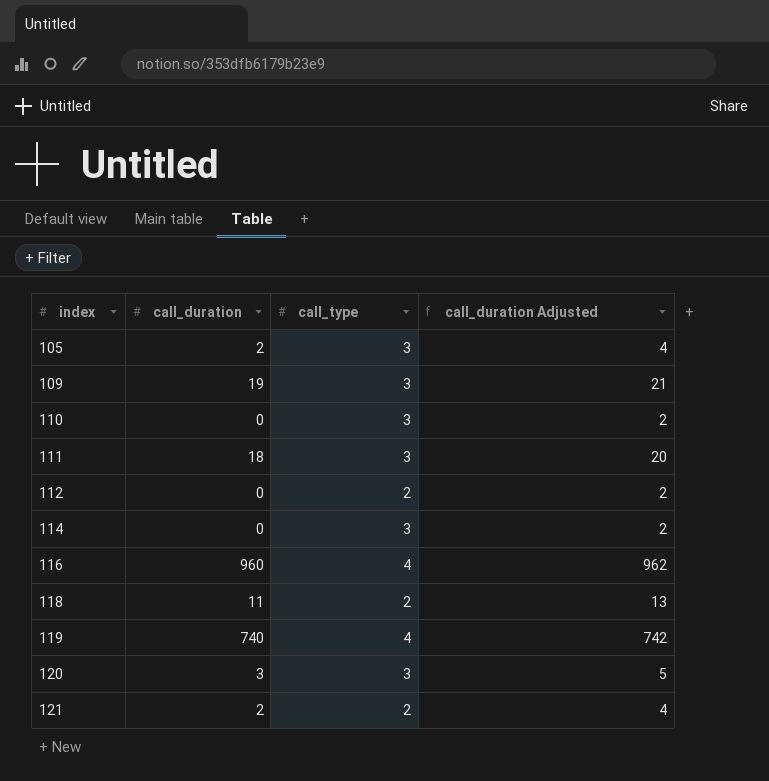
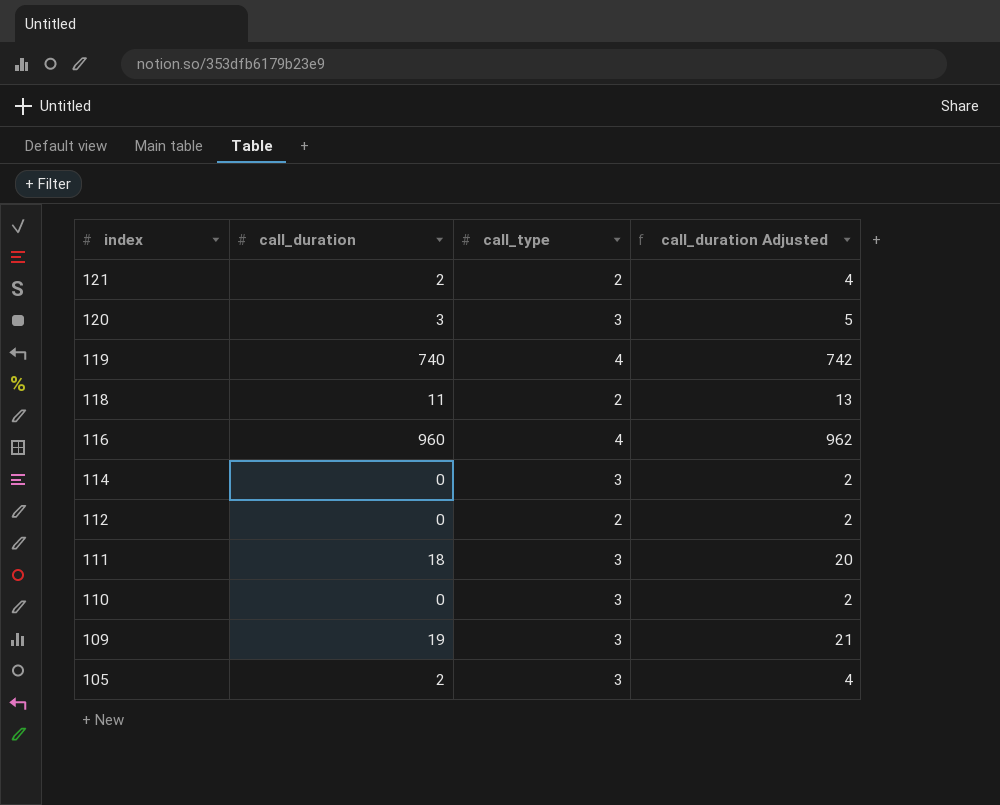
row order: index ascending -> index descending

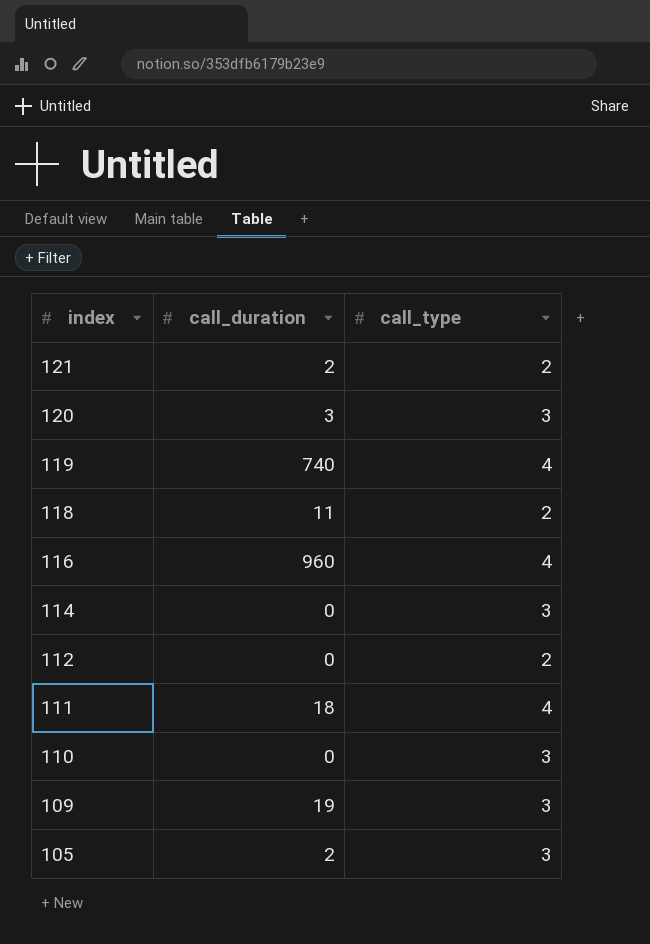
column call_duration Adjusted | formula: [call_duration] + 2 -> none
111 | call_type: 3 -> 4

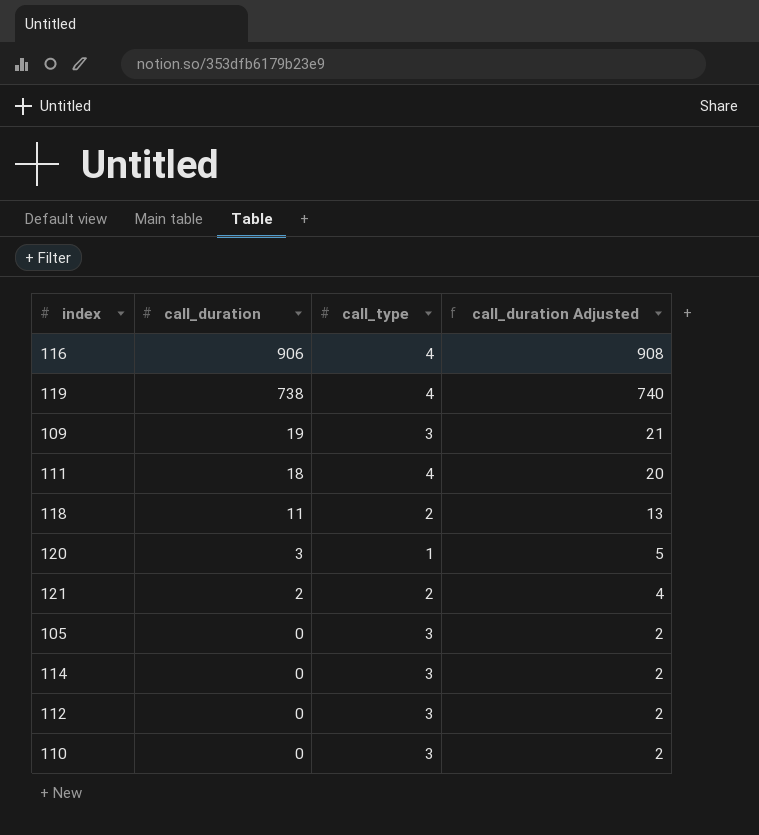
row order: index descending -> call_duration descending
column call_duration Adjusted | formula: none -> [call_duration] + 2
116 | call_duration: 960 -> 906
119 | call_duration: 740 -> 738
120 | call_type: 3 -> 1
105 | call_duration: 2 -> 0
112 | call_type: 2 -> 3

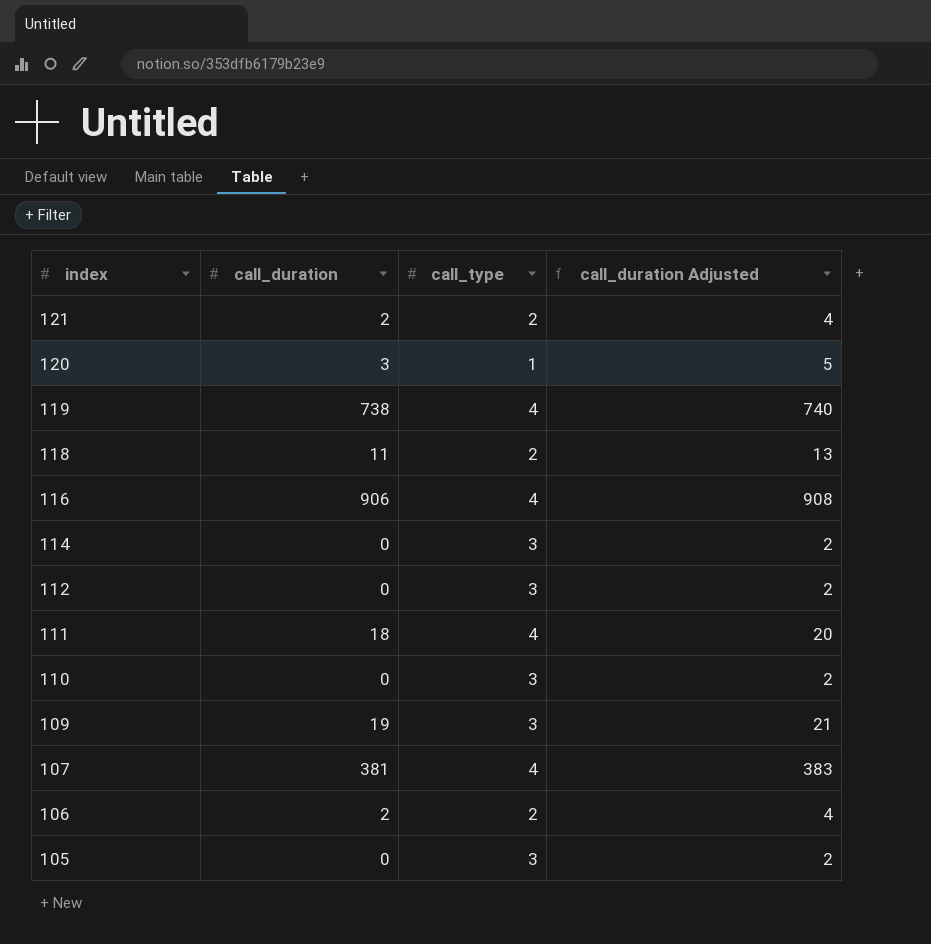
row order: call_duration descending -> index descending
row 107: none -> 381 | 4 | 383
row 106: none -> 2 | 2 | 4

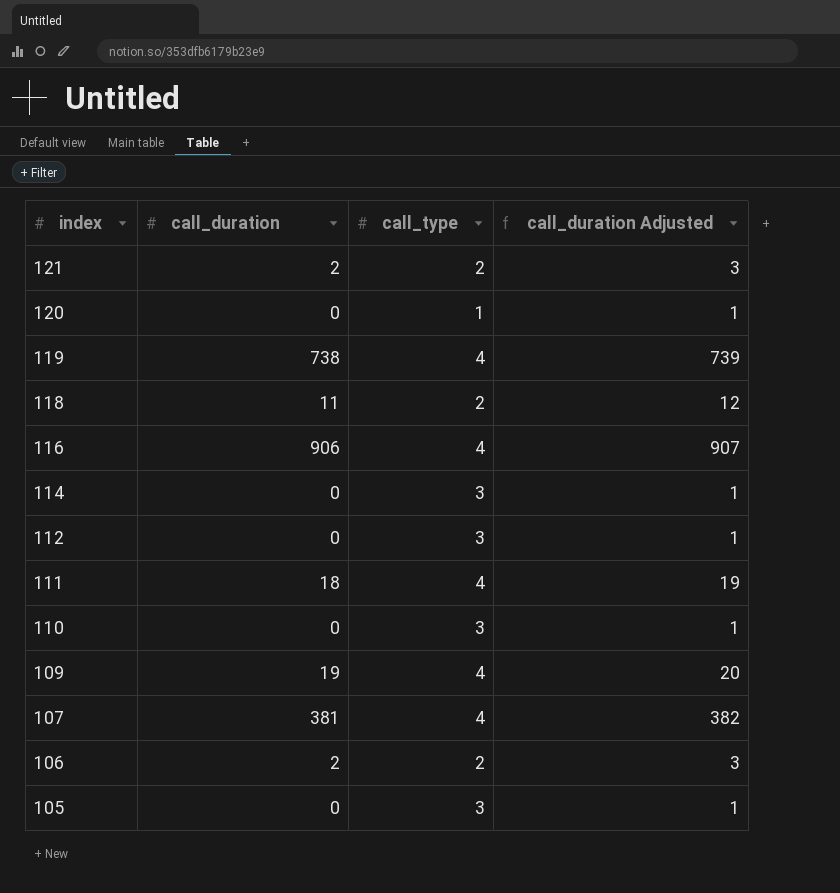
column call_duration Adjusted | formula: [call_duration] + 2 -> [call_duration] + 1
120 | call_duration: 3 -> 0
109 | call_type: 3 -> 4

